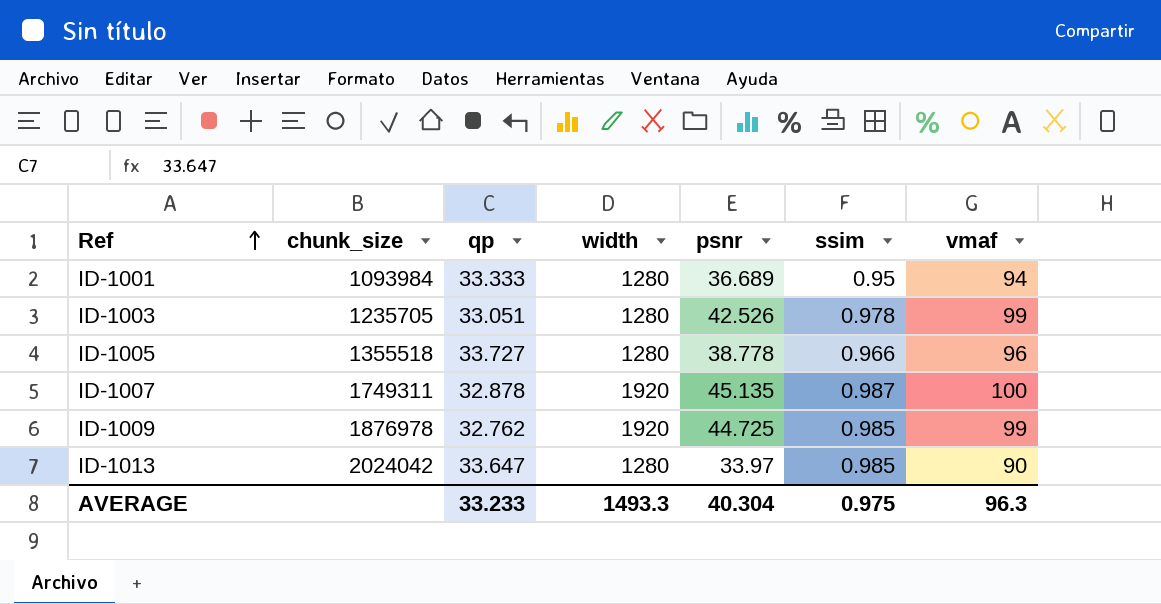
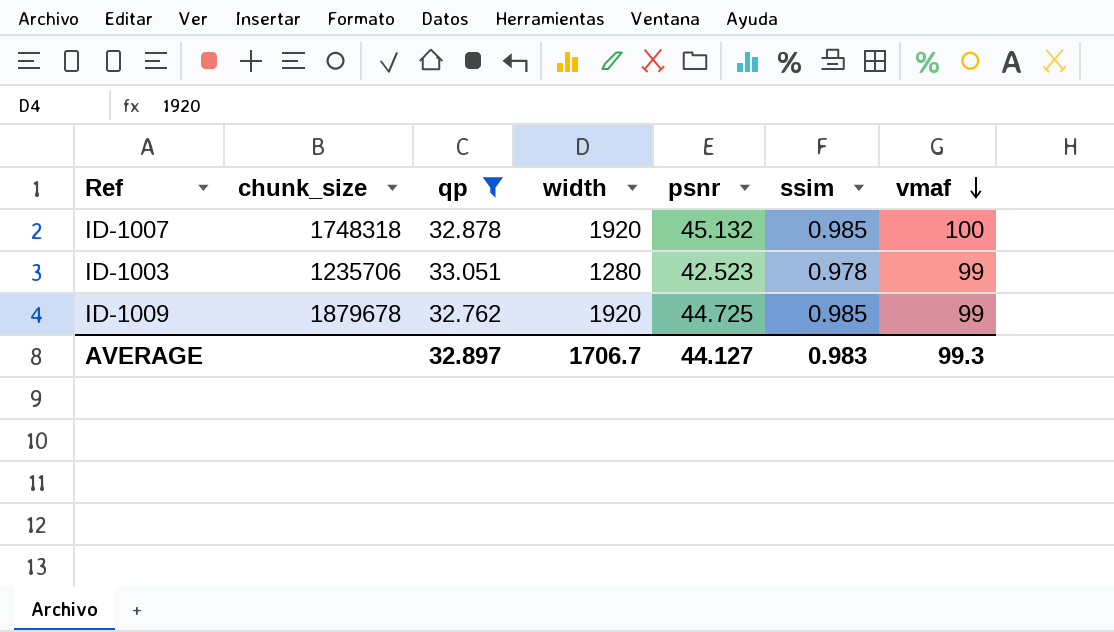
filter: none -> qp <= 33.051
row order: Ref ascending -> vmaf descending
ID-1007 | chunk_size: 1749311 -> 1748318
ID-1007 | psnr: 45.135 -> 45.132
ID-1007 | ssim: 0.987 -> 0.985
ID-1003 | chunk_size: 1235705 -> 1235706
ID-1003 | psnr: 42.526 -> 42.523
ID-1009 | chunk_size: 1876978 -> 1879678
AVERAGE | qp: 33.233 -> 32.897
AVERAGE | width: 1493.3 -> 1706.7
AVERAGE | psnr: 40.304 -> 44.127
AVERAGE | ssim: 0.975 -> 0.983
AVERAGE | vmaf: 96.3 -> 99.3

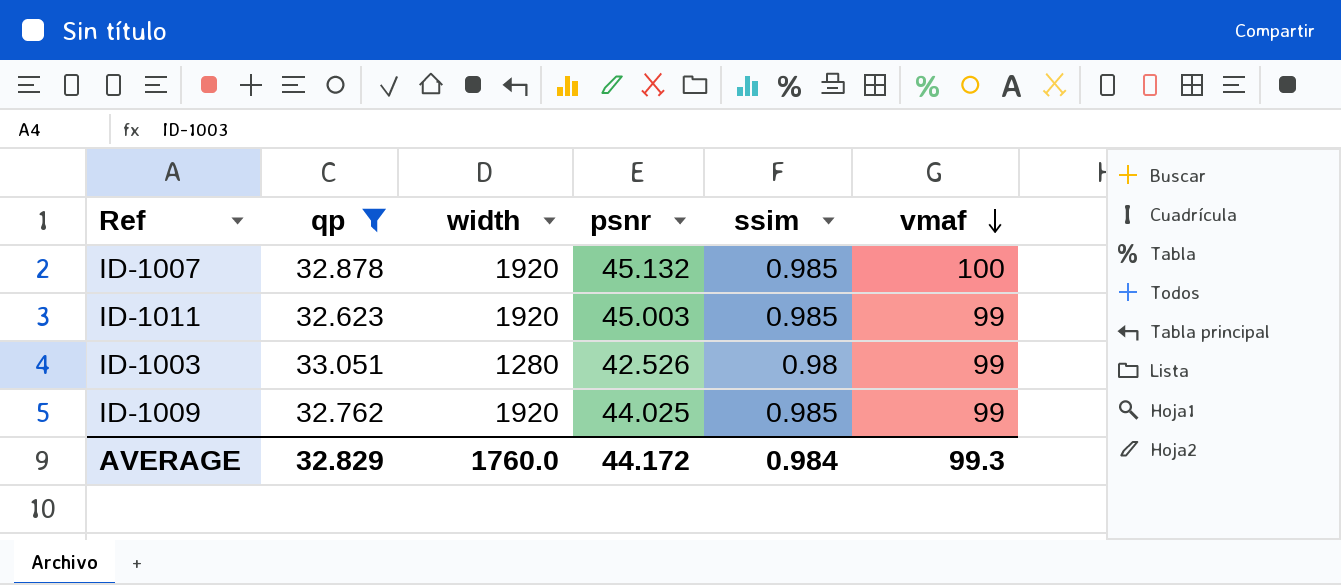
column chunk_size | position: 2 -> none
row ID-1011: none -> 32.623 | 1920 | 45.003 | 0.985 | 99
ID-1003 | psnr: 42.523 -> 42.526
ID-1003 | ssim: 0.978 -> 0.98
ID-1009 | psnr: 44.725 -> 44.025
AVERAGE | qp: 32.897 -> 32.829
AVERAGE | width: 1706.7 -> 1760.0
AVERAGE | psnr: 44.127 -> 44.172
AVERAGE | ssim: 0.983 -> 0.984

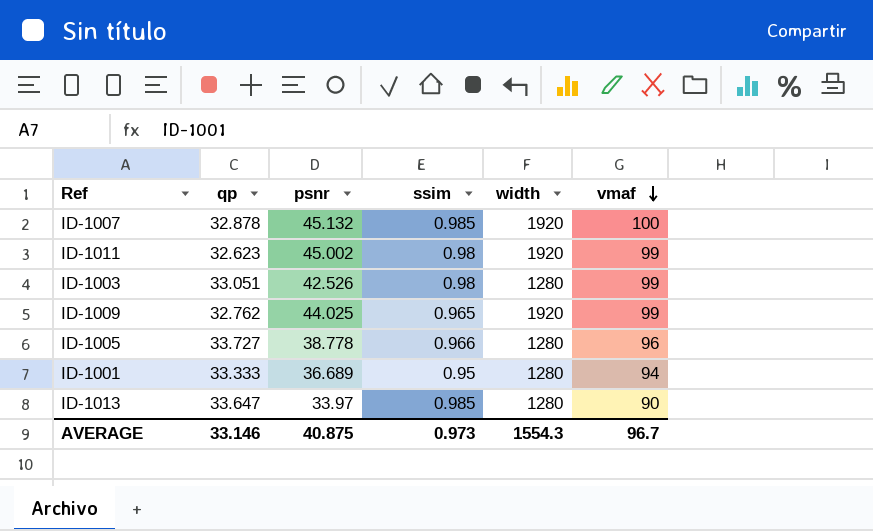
filter: qp <= 33.051 -> none
column width | position: 3 -> 5
ID-1011 | psnr: 45.003 -> 45.002
ID-1011 | ssim: 0.985 -> 0.98
ID-1009 | ssim: 0.985 -> 0.965
AVERAGE | qp: 32.829 -> 33.146
AVERAGE | psnr: 44.172 -> 40.875
AVERAGE | ssim: 0.984 -> 0.973
AVERAGE | width: 1760.0 -> 1554.3
AVERAGE | vmaf: 99.3 -> 96.7

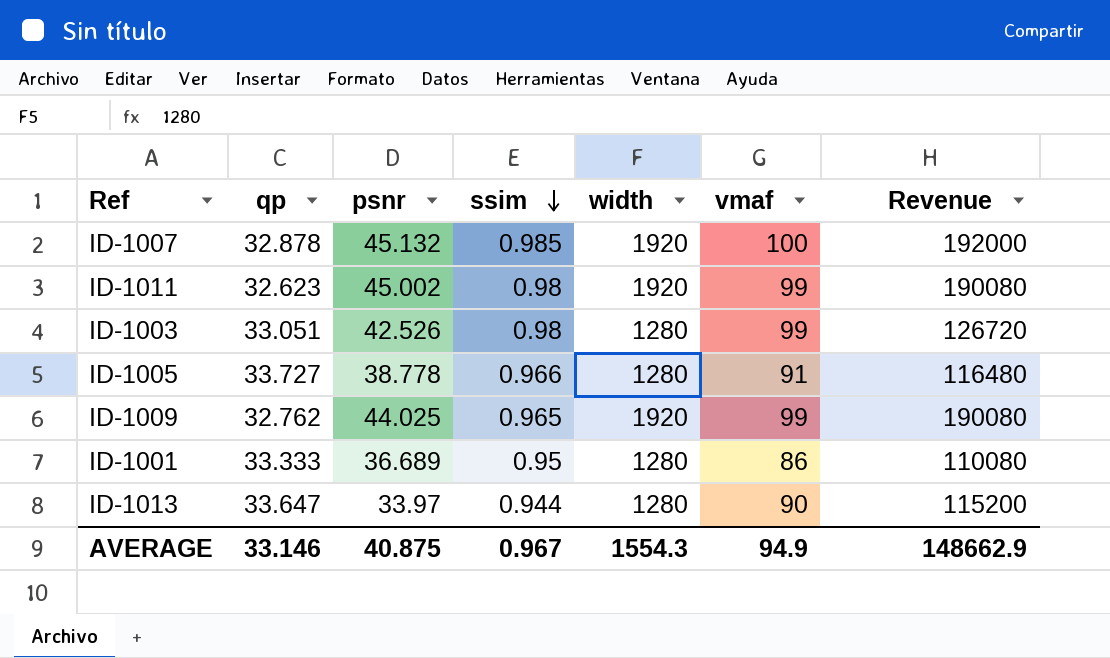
row order: vmaf descending -> ssim descending
column Revenue | formula: none -> [width] * [vmaf]
ID-1005 | vmaf: 96 -> 91
ID-1001 | vmaf: 94 -> 86
ID-1013 | ssim: 0.985 -> 0.944
AVERAGE | ssim: 0.973 -> 0.967
AVERAGE | vmaf: 96.7 -> 94.9

